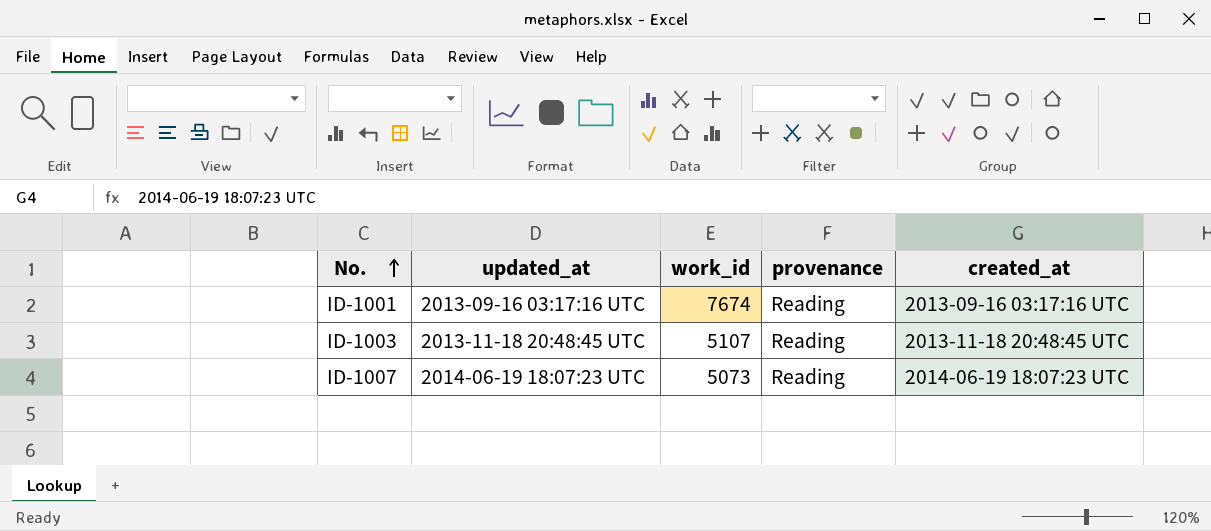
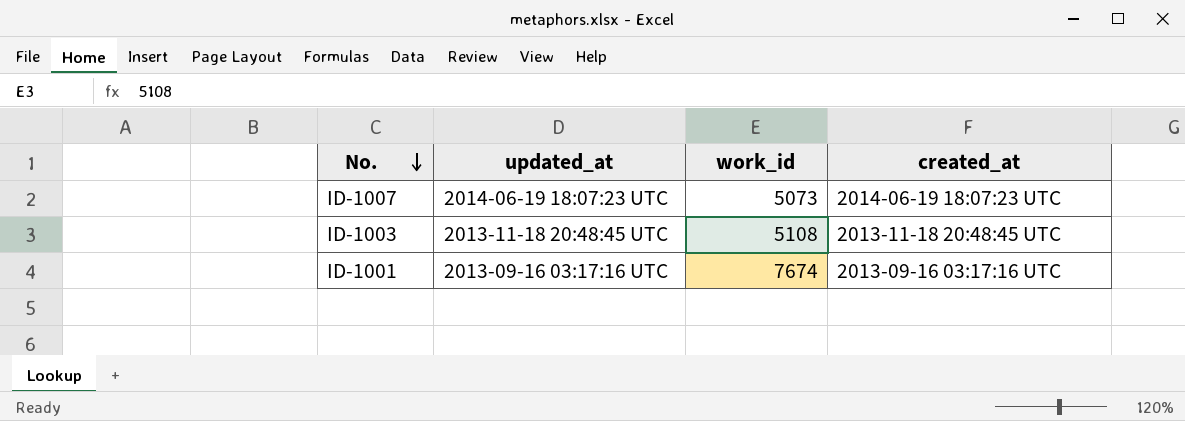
row order: No. ascending -> No. descending
column provenance | position: 4 -> none
ID-1003 | work_id: 5107 -> 5108

